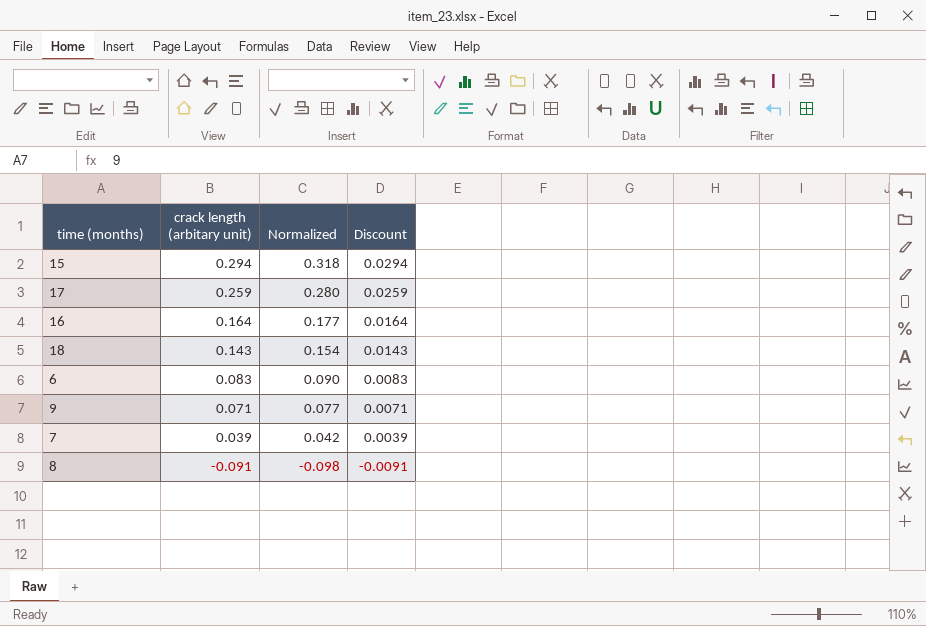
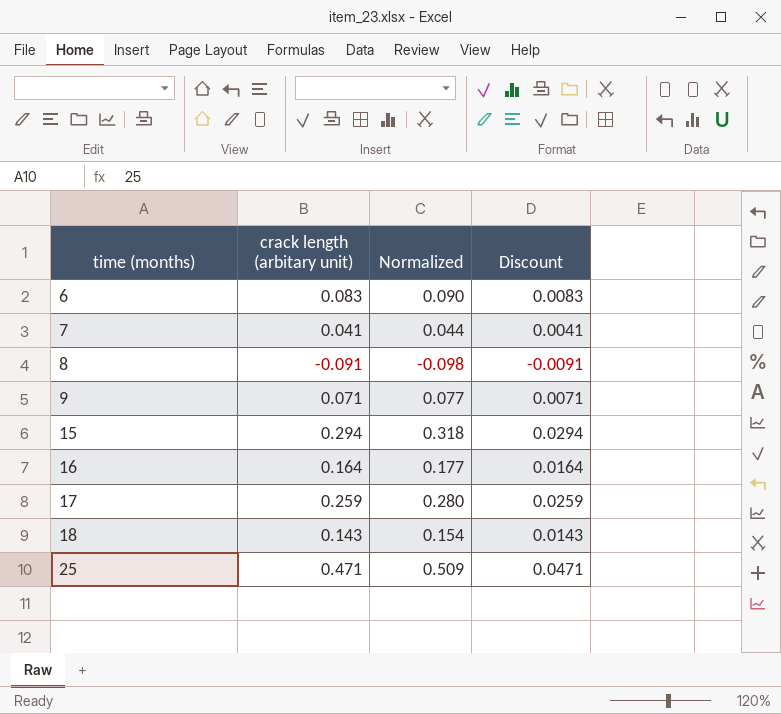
row order: crack length (arbitary unit) descending -> time (months) ascending
7 | crack length (arbitary unit): 0.039 -> 0.041
7 | Normalized: 0.042 -> 0.044
7 | Discount: 0.0039 -> 0.0041
row 25: none -> 0.471 | 0.509 | 0.0471

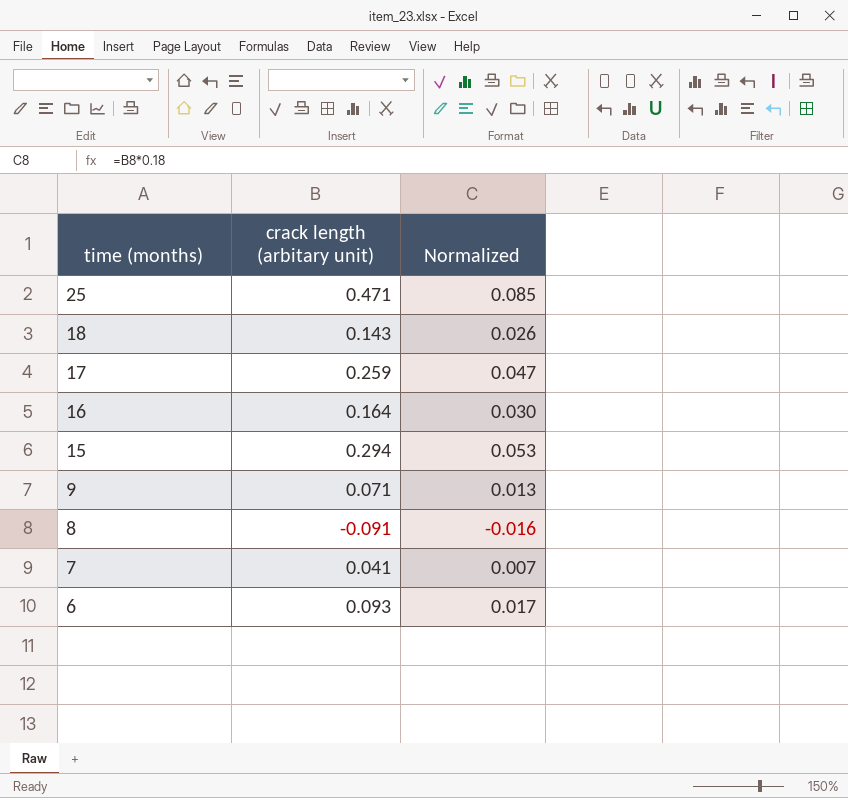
row order: time (months) ascending -> time (months) descending
column Discount | formula: [crack length (arbitary unit)] * 0.1 -> none
column Normalized | formula: [crack length (arbitary unit)] * 1.08 -> [crack length (arbitary unit)] * 0.18
6 | crack length (arbitary unit): 0.083 -> 0.093

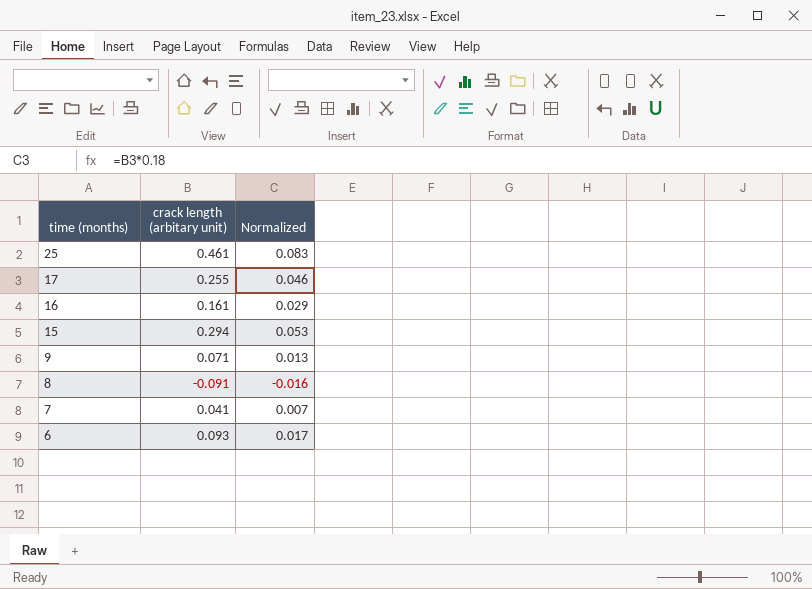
row 18: 0.143 | 0.026 -> none
25 | crack length (arbitary unit): 0.471 -> 0.461
25 | Normalized: 0.085 -> 0.083
17 | crack length (arbitary unit): 0.259 -> 0.255
17 | Normalized: 0.047 -> 0.046
16 | crack length (arbitary unit): 0.164 -> 0.161
16 | Normalized: 0.030 -> 0.029

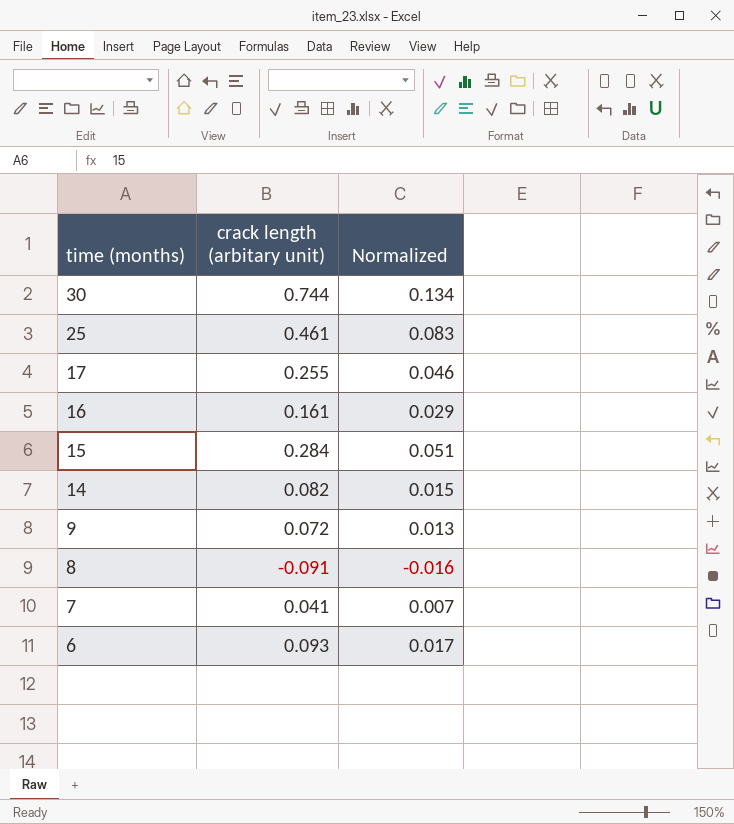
row 30: none -> 0.744 | 0.134
15 | crack length (arbitary unit): 0.294 -> 0.284
15 | Normalized: 0.053 -> 0.051
row 14: none -> 0.082 | 0.015
9 | crack length (arbitary unit): 0.071 -> 0.072

